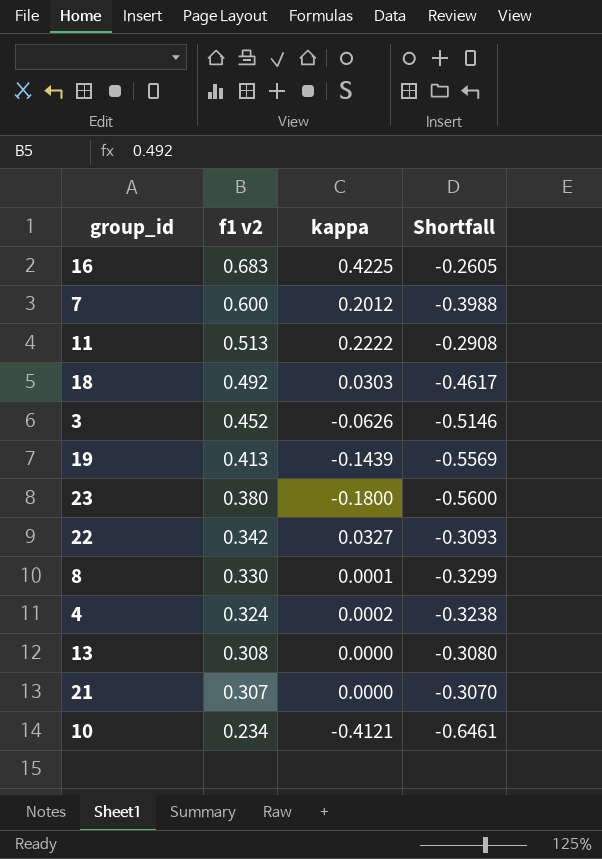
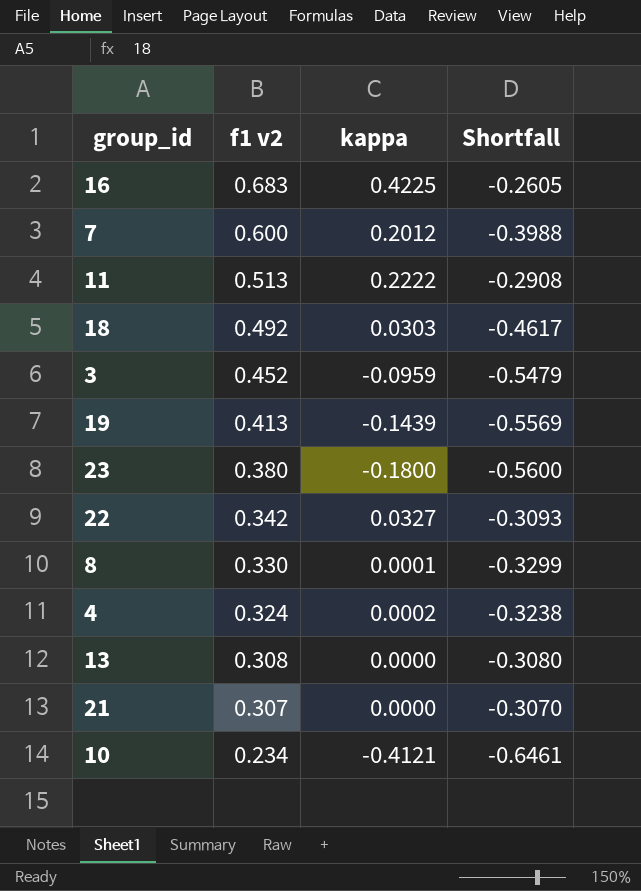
3 | kappa: -0.0626 -> -0.0959
3 | Shortfall: -0.5146 -> -0.5479

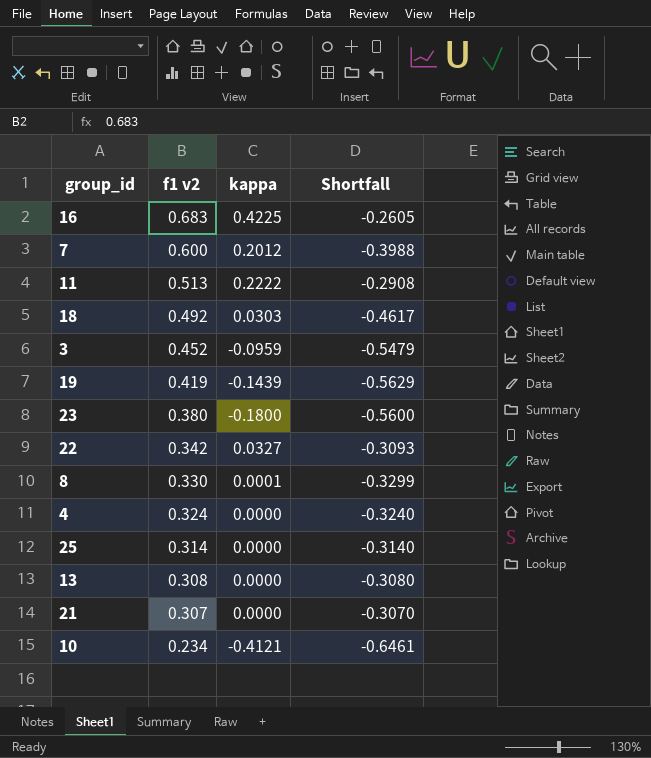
19 | f1 v2: 0.413 -> 0.419
19 | Shortfall: -0.5569 -> -0.5629
4 | kappa: 0.0002 -> 0.0000
4 | Shortfall: -0.3238 -> -0.3240
row 25: none -> 0.314 | 0.0000 | -0.3140

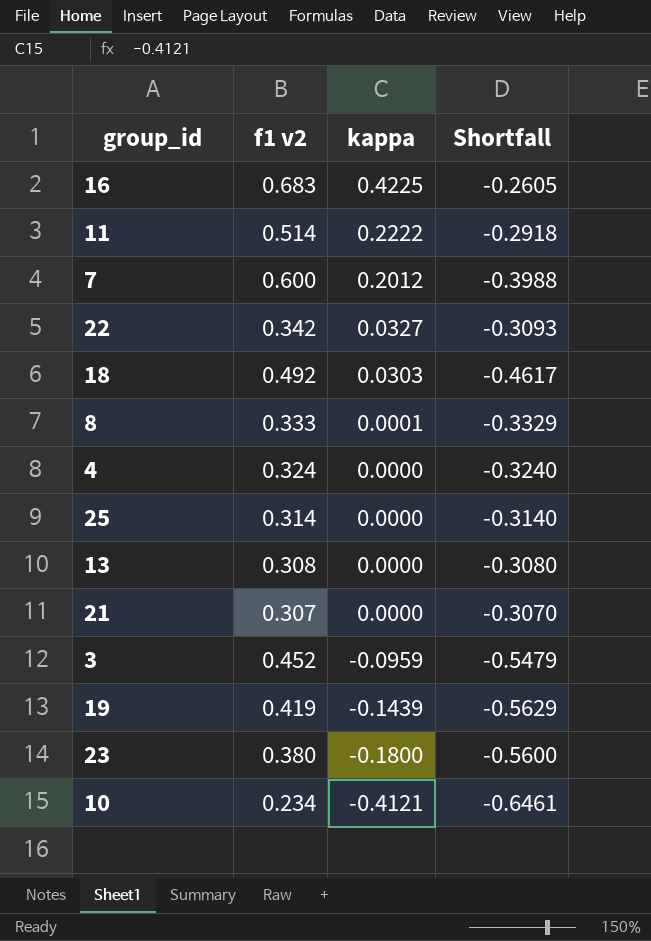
row order: f1 v2 descending -> kappa descending
11 | f1 v2: 0.513 -> 0.514
11 | Shortfall: -0.2908 -> -0.2918
8 | f1 v2: 0.330 -> 0.333
8 | Shortfall: -0.3299 -> -0.3329

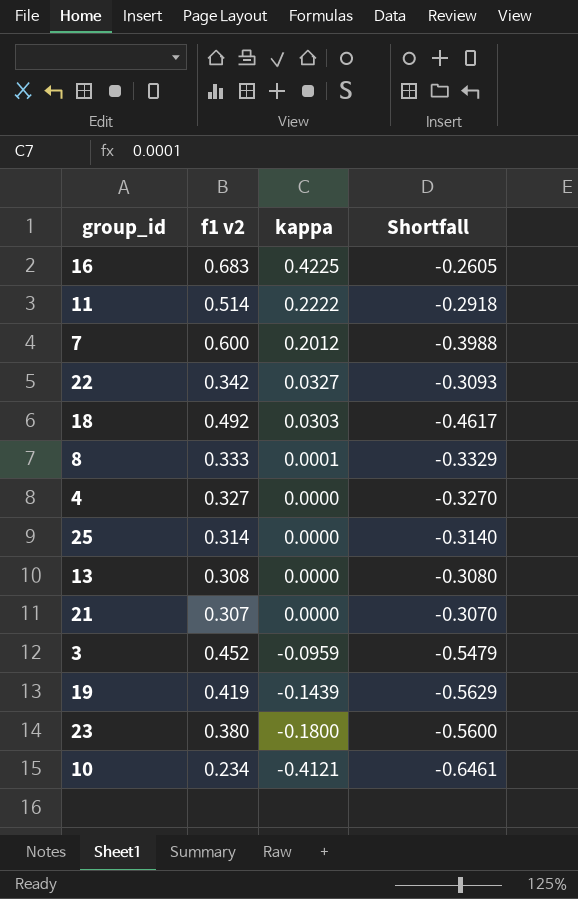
4 | f1 v2: 0.324 -> 0.327
4 | Shortfall: -0.3240 -> -0.3270

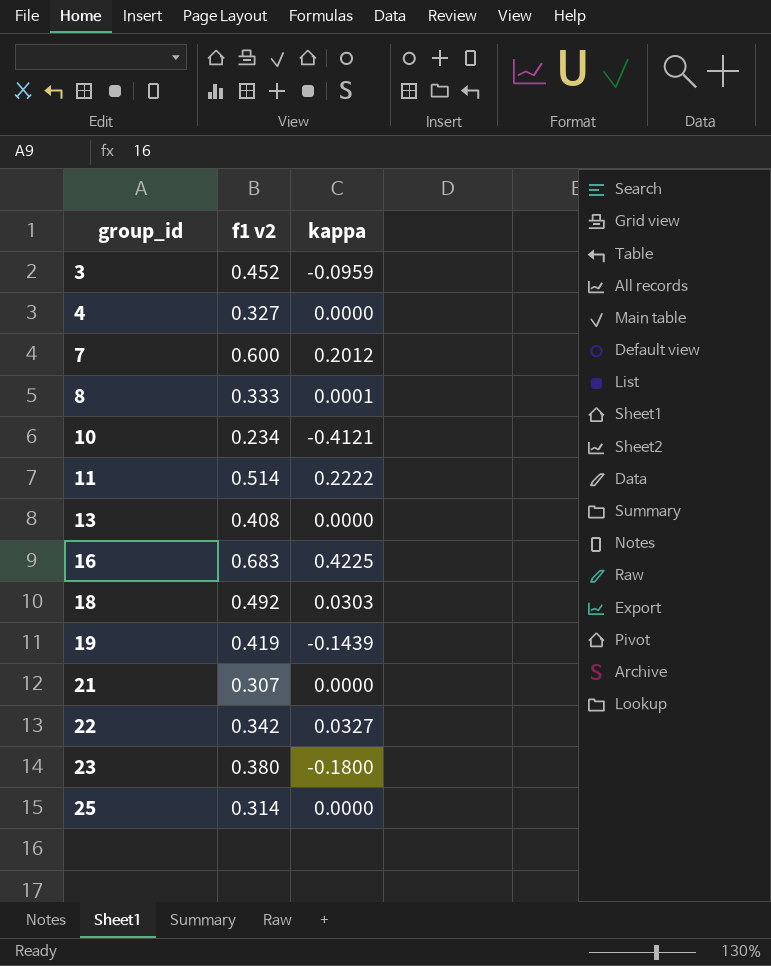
row order: kappa descending -> group_id ascending
column Shortfall | formula: [kappa] - [f1 v2] -> none
13 | f1 v2: 0.308 -> 0.408

